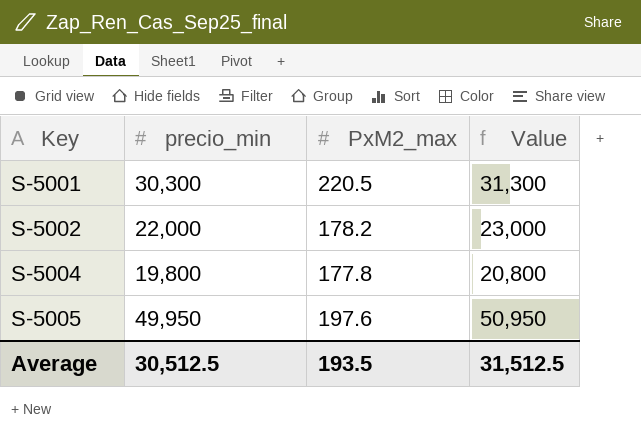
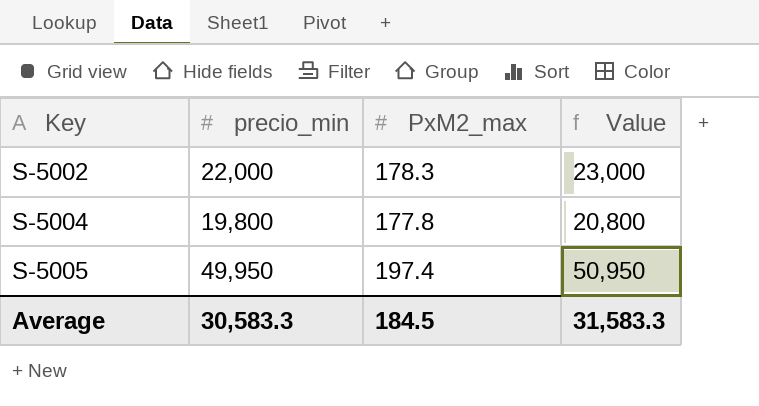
row S-5001: 30,300 | 220.5 | 31,300 -> none
S-5002 | PxM2_max: 178.2 -> 178.3
S-5005 | PxM2_max: 197.6 -> 197.4
Average | precio_min: 30,512.5 -> 30,583.3
Average | PxM2_max: 193.5 -> 184.5
Average | Value: 31,512.5 -> 31,583.3

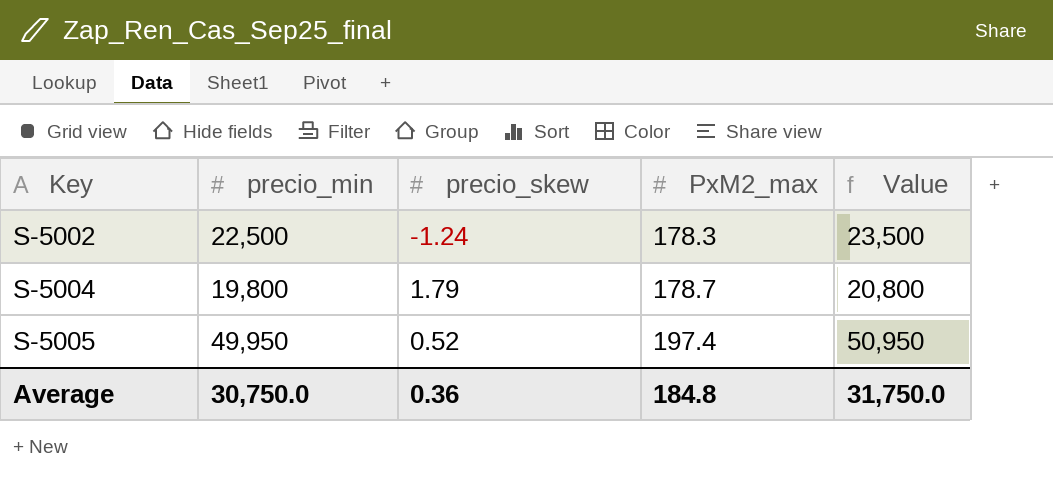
column precio_skew | position: none -> 3
S-5002 | precio_min: 22,000 -> 22,500
S-5002 | Value: 23,000 -> 23,500
S-5004 | PxM2_max: 177.8 -> 178.7
Average | precio_min: 30,583.3 -> 30,750.0
Average | PxM2_max: 184.5 -> 184.8
Average | Value: 31,583.3 -> 31,750.0

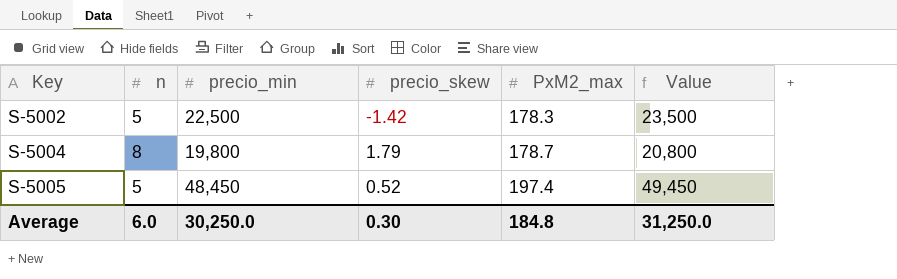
column n | position: none -> 2
S-5002 | precio_skew: -1.24 -> -1.42
S-5005 | precio_min: 49,950 -> 48,450
S-5005 | Value: 50,950 -> 49,450
Average | precio_min: 30,750.0 -> 30,250.0
Average | precio_skew: 0.36 -> 0.30
Average | Value: 31,750.0 -> 31,250.0

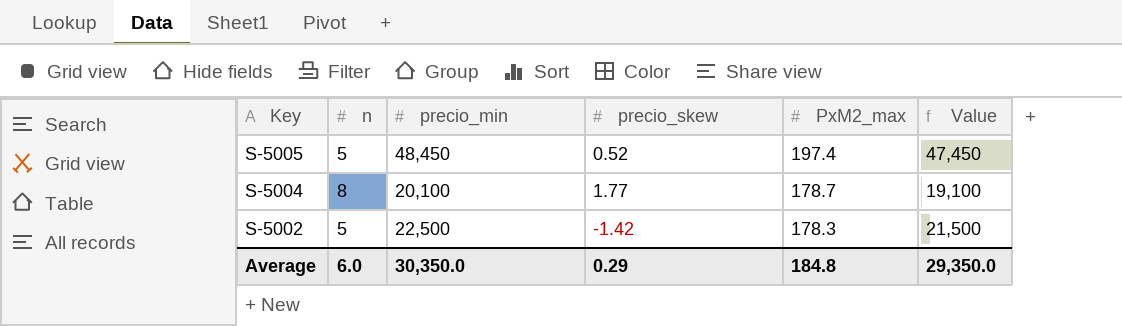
row order: Key ascending -> Key descending
column Value | formula: [precio_min] + 1000 -> [precio_min] - 1000
S-5004 | precio_min: 19,800 -> 20,100
S-5004 | precio_skew: 1.79 -> 1.77
Average | precio_min: 30,250.0 -> 30,350.0
Average | precio_skew: 0.30 -> 0.29
Average | Value: 31,250.0 -> 29,350.0

